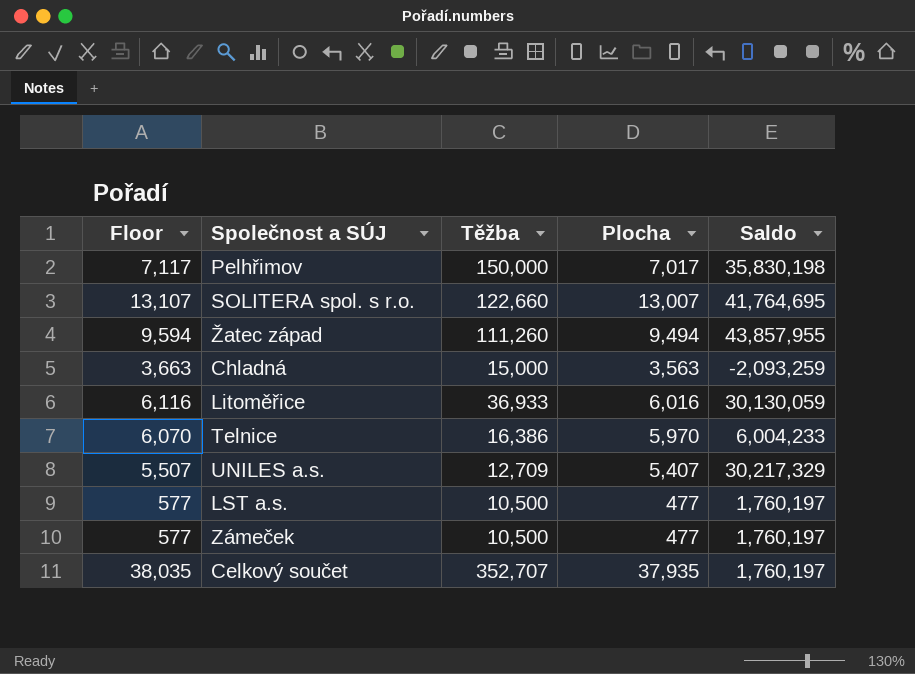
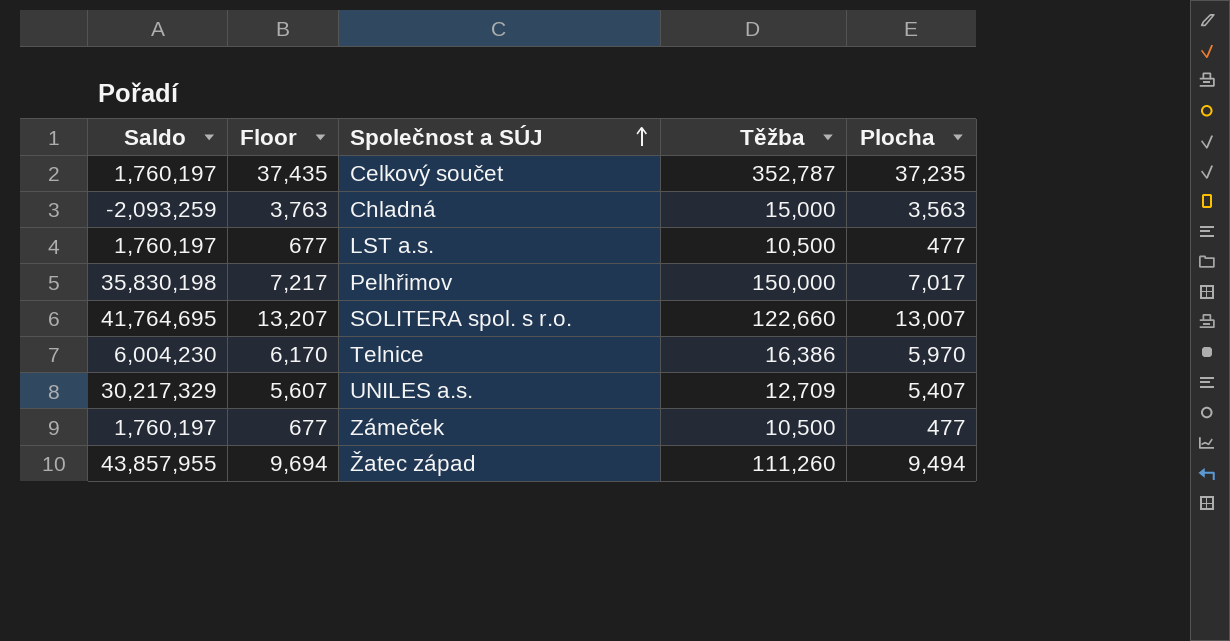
row order: none -> Společnost a SÚJ ascending
column Saldo | position: 5 -> 1
column Floor | formula: [Plocha] + 100 -> [Plocha] + 200
row Litoměřice: 6,116 | 36,933 | 6,016 | 30,130,059 -> none
Celkový součet | Těžba: 352,707 -> 352,787
Celkový součet | Plocha: 37,935 -> 37,235
Telnice | Saldo: 6,004,233 -> 6,004,230

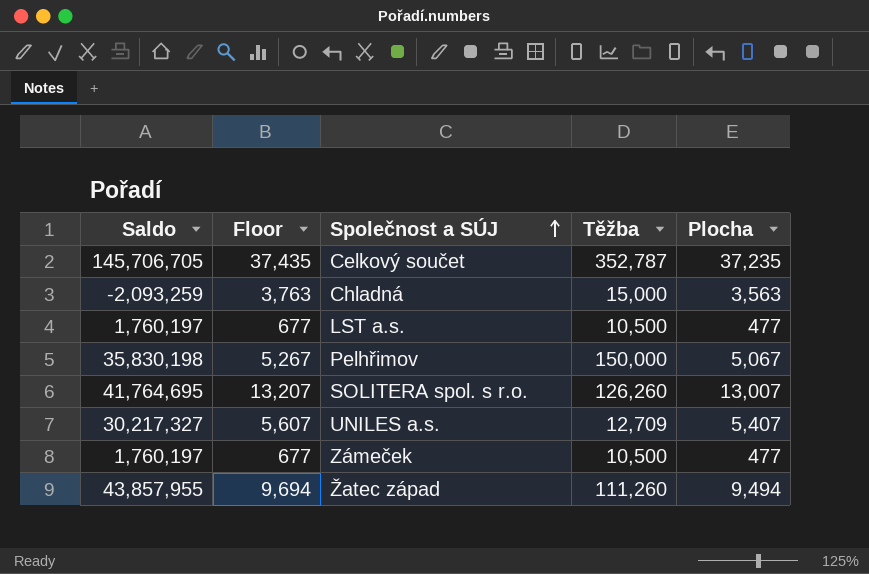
row Telnice: 6,004,230 | 6,170 | 16,386 | 5,970 -> none
Celkový součet | Saldo: 1,760,197 -> 145,706,705
Pelhřimov | Floor: 7,217 -> 5,267
Pelhřimov | Plocha: 7,017 -> 5,067
SOLITERA spol. s r.o. | Těžba: 122,660 -> 126,260
UNILES a.s. | Saldo: 30,217,329 -> 30,217,327

